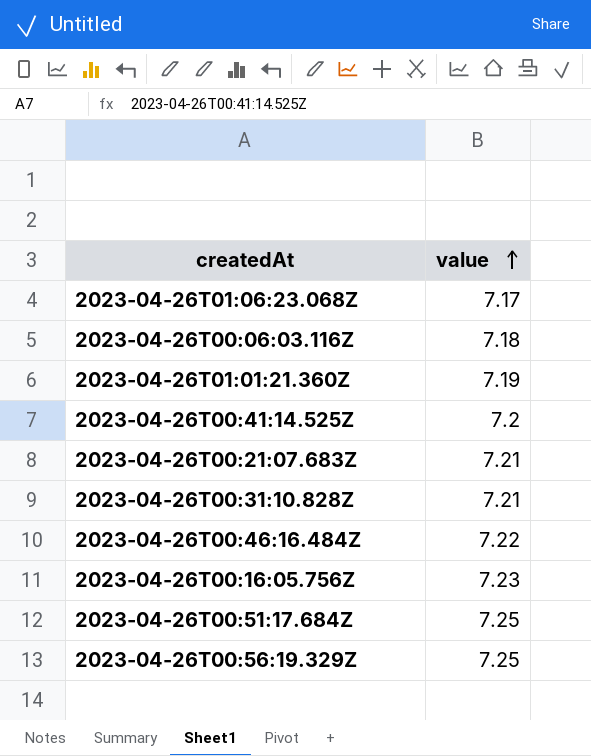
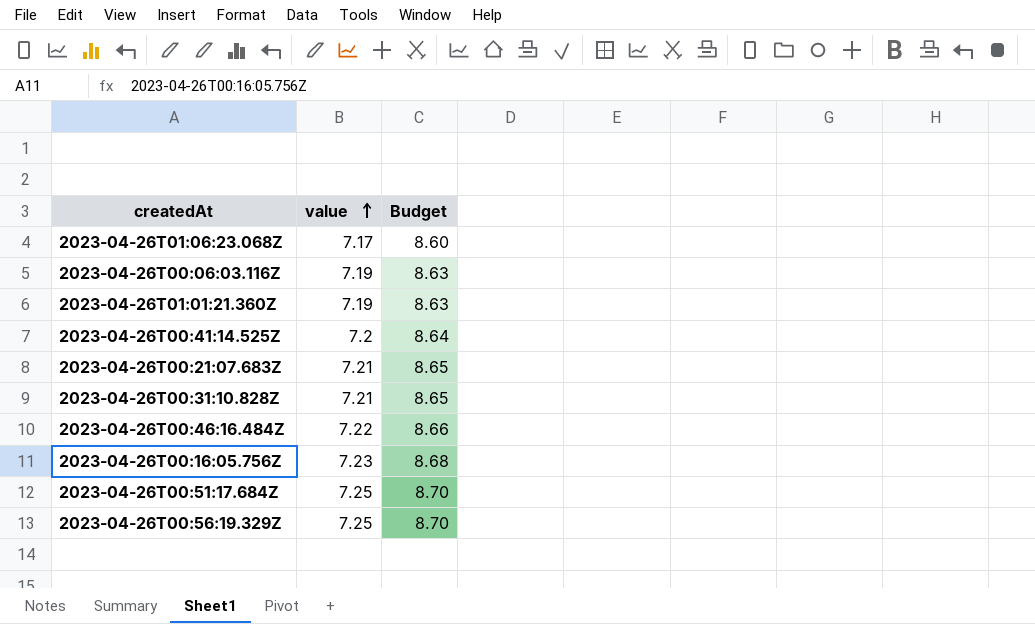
column Budget | formula: none -> [value] * 1.2
2023-04-26T00:06:03.116Z | value: 7.18 -> 7.19

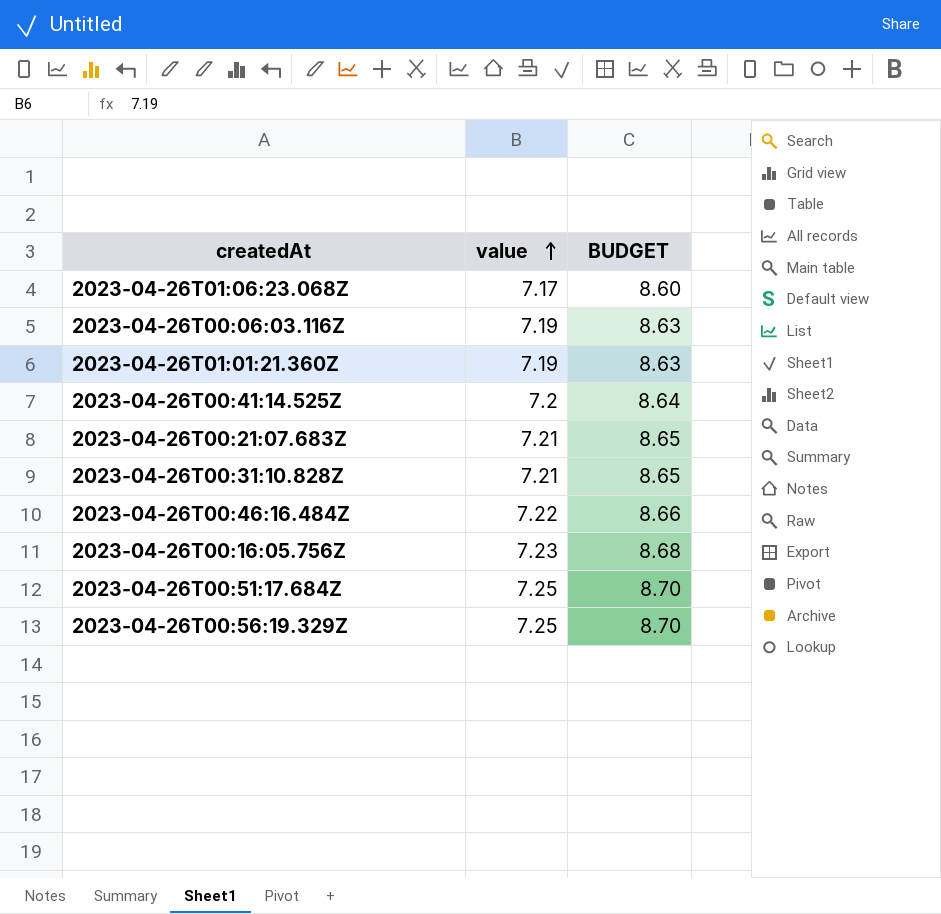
column name: Budget -> BUDGET

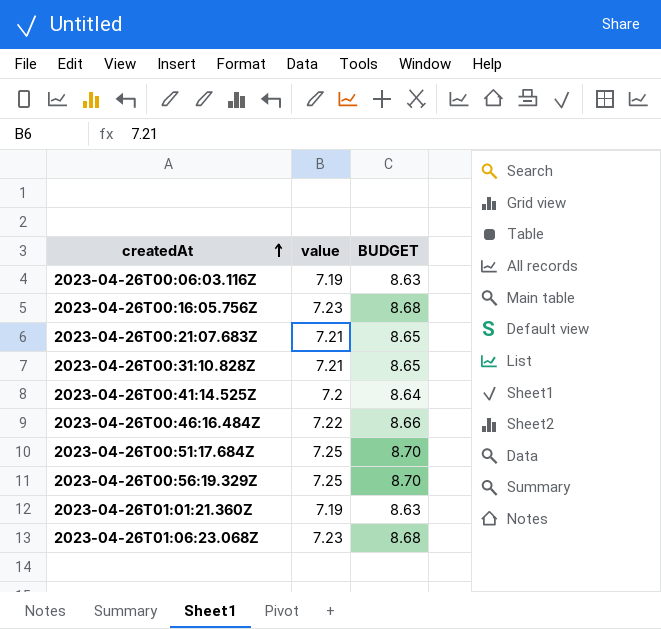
row order: value ascending -> createdAt ascending
2023-04-26T01:06:23.068Z | value: 7.17 -> 7.23
2023-04-26T01:06:23.068Z | BUDGET: 8.60 -> 8.68

